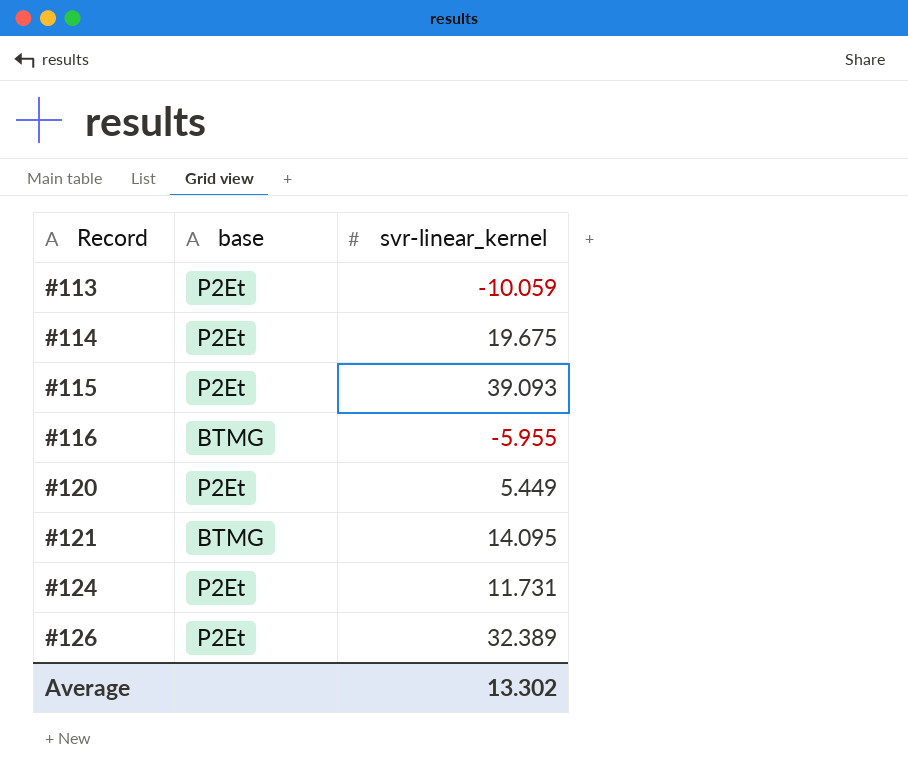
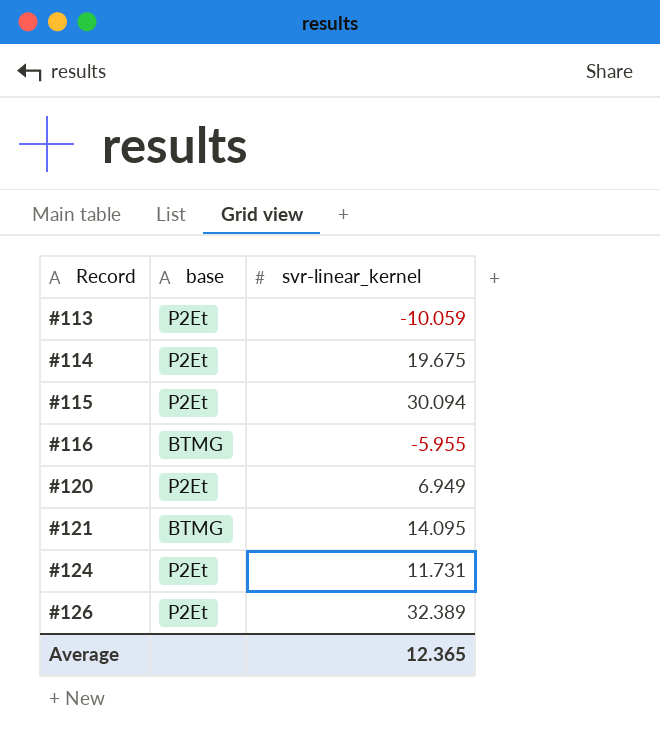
#115 | svr-linear_kernel: 39.093 -> 30.094
#120 | svr-linear_kernel: 5.449 -> 6.949
Average | svr-linear_kernel: 13.302 -> 12.365

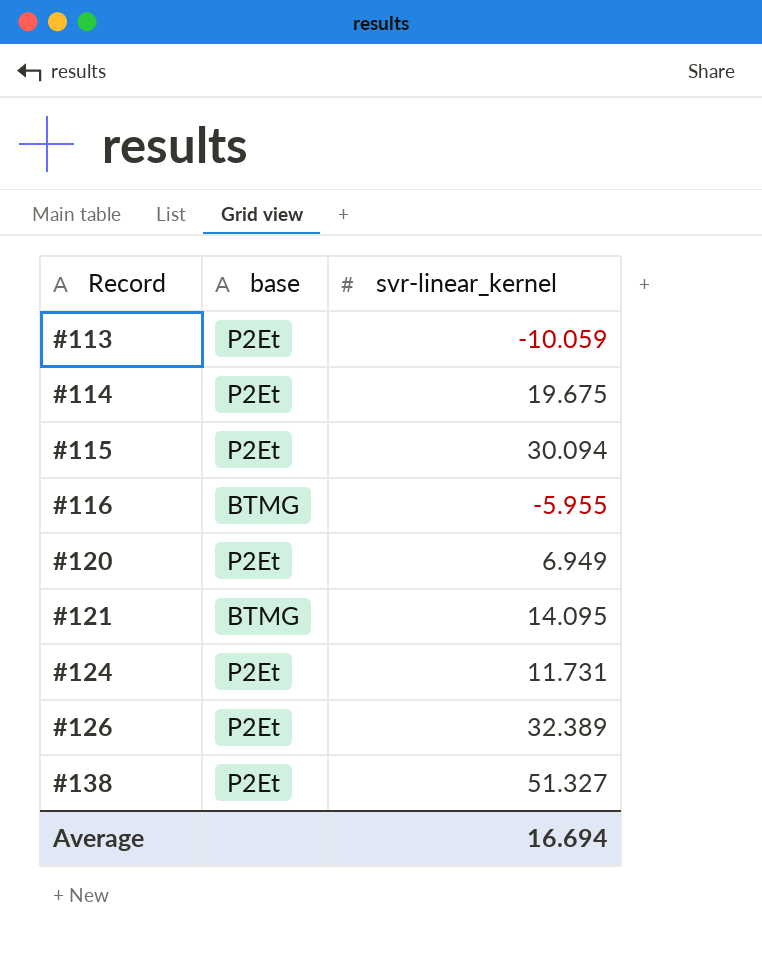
row #138: none -> P2Et | 51.327
Average | svr-linear_kernel: 12.365 -> 16.694

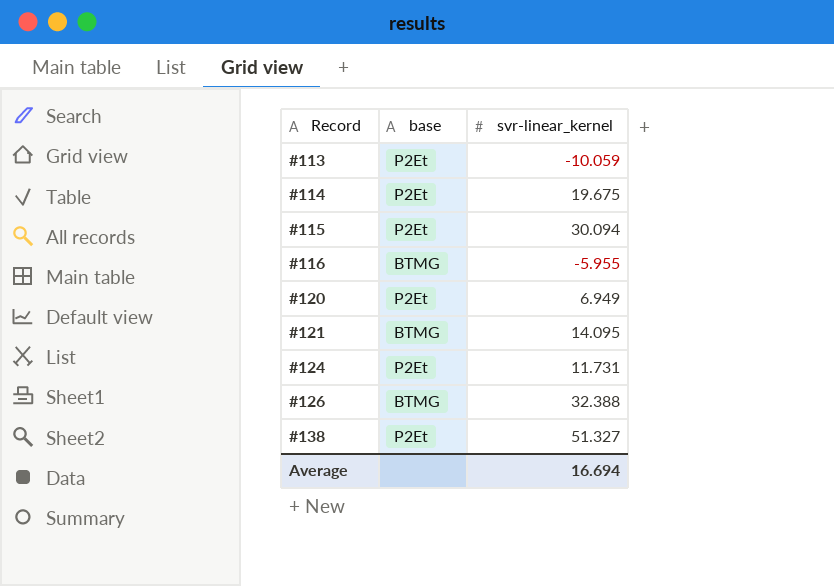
#126 | base: P2Et -> BTMG
#126 | svr-linear_kernel: 32.389 -> 32.388

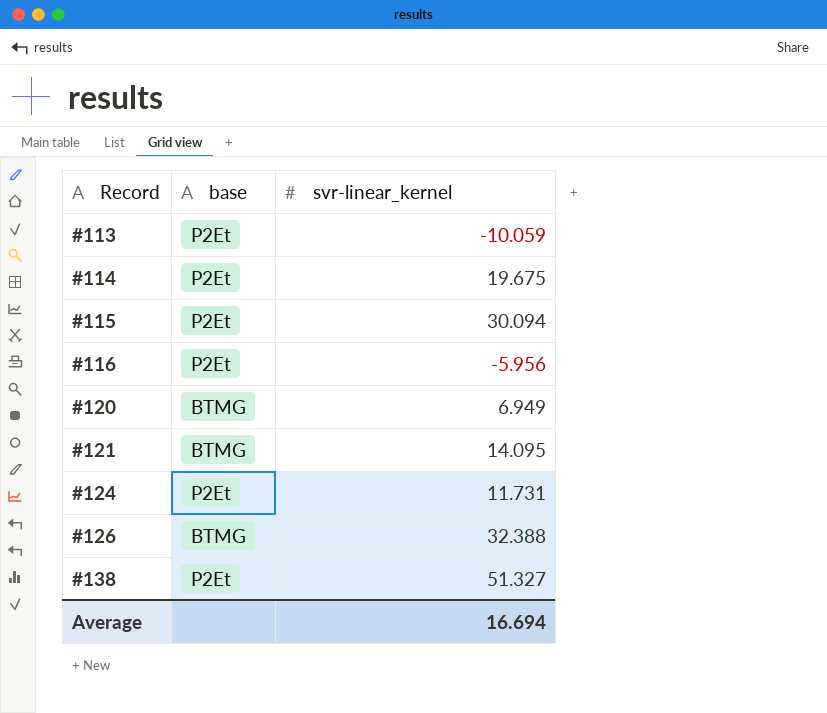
#116 | base: BTMG -> P2Et
#116 | svr-linear_kernel: -5.955 -> -5.956
#120 | base: P2Et -> BTMG

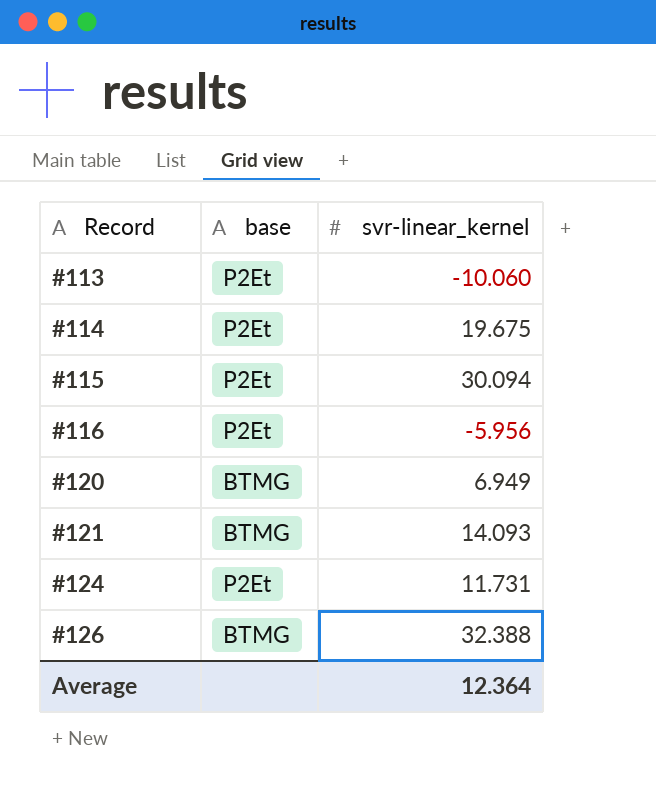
row #138: P2Et | 51.327 -> none
#113 | svr-linear_kernel: -10.059 -> -10.060
#121 | svr-linear_kernel: 14.095 -> 14.093
Average | svr-linear_kernel: 16.694 -> 12.364

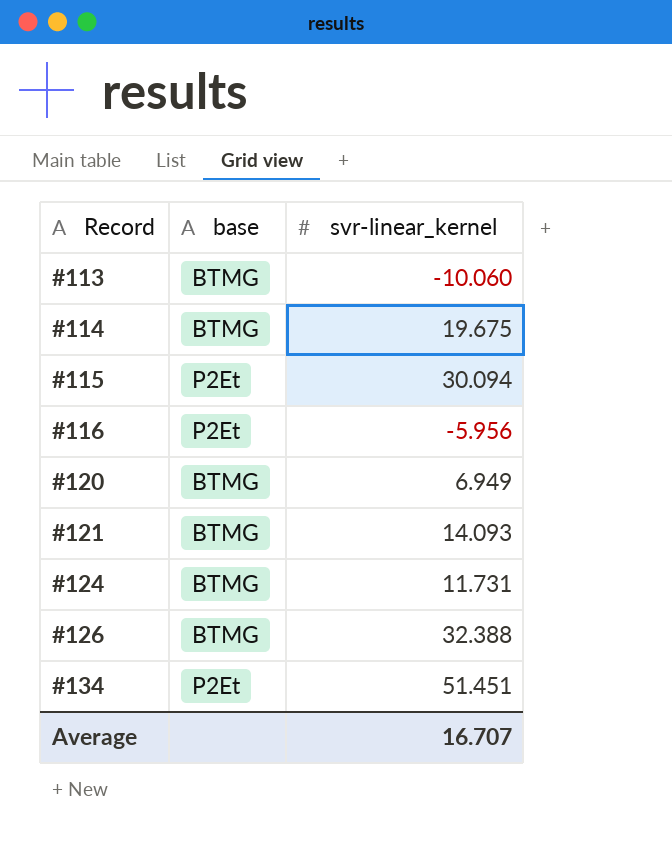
#113 | base: P2Et -> BTMG
#114 | base: P2Et -> BTMG
#124 | base: P2Et -> BTMG
row #134: none -> P2Et | 51.451
Average | svr-linear_kernel: 12.364 -> 16.707

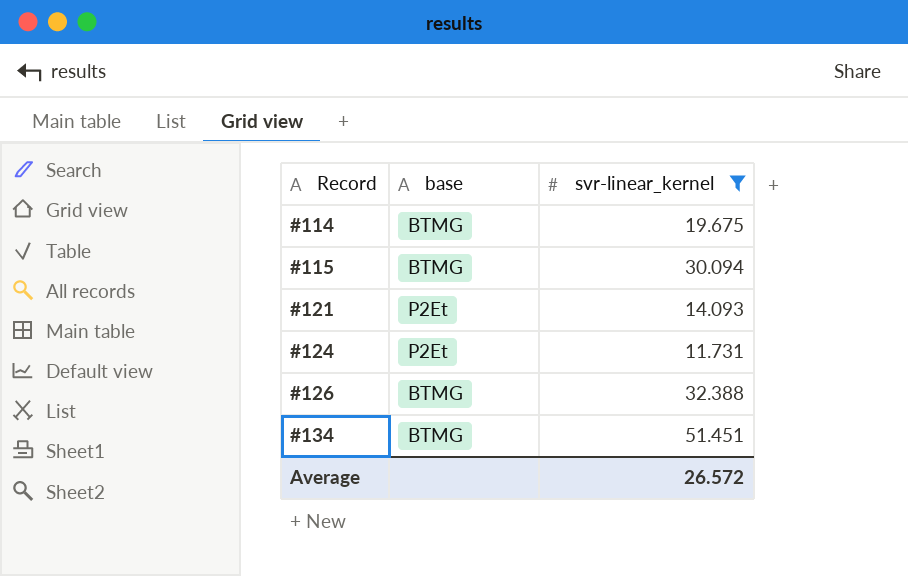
filter: none -> svr-linear_kernel >= 11.731
#115 | base: P2Et -> BTMG
#121 | base: BTMG -> P2Et
#124 | base: BTMG -> P2Et
#134 | base: P2Et -> BTMG
Average | svr-linear_kernel: 16.707 -> 26.572

